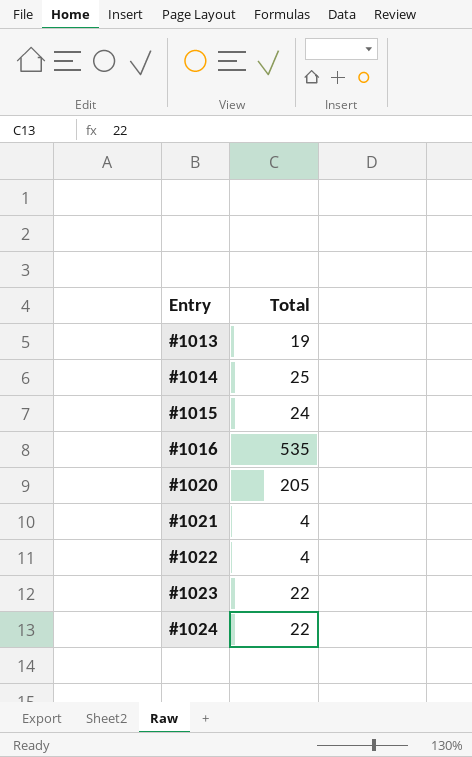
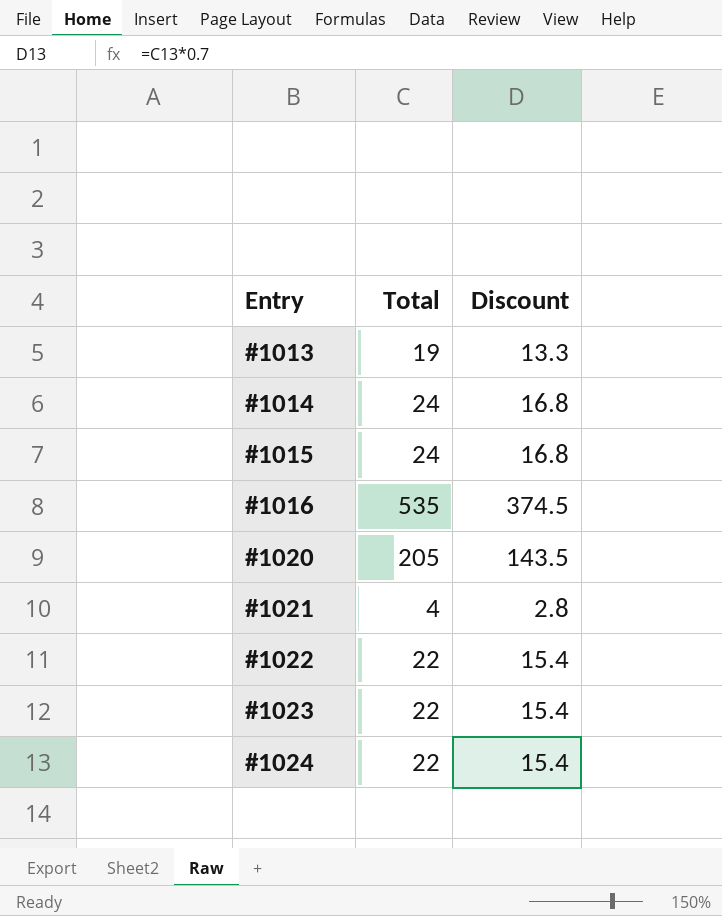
column Discount | formula: none -> [Total] * 0.7
#1014 | Total: 25 -> 24
#1022 | Total: 4 -> 22

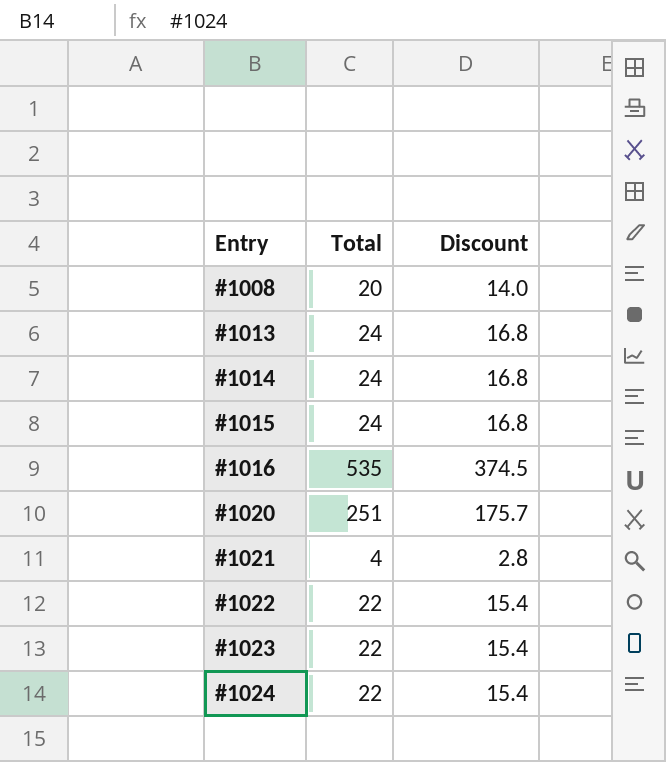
row #1008: none -> 20 | 14.0
#1013 | Total: 19 -> 24
#1013 | Discount: 13.3 -> 16.8
#1020 | Total: 205 -> 251
#1020 | Discount: 143.5 -> 175.7

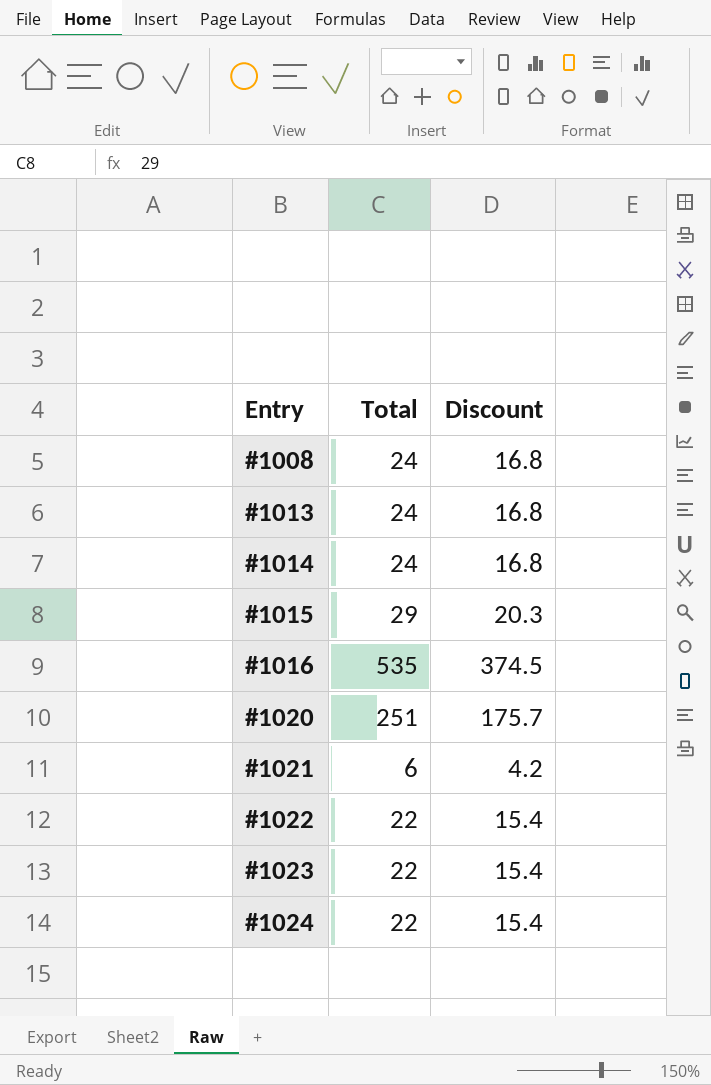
#1008 | Total: 20 -> 24
#1008 | Discount: 14.0 -> 16.8
#1015 | Total: 24 -> 29
#1015 | Discount: 16.8 -> 20.3
#1021 | Total: 4 -> 6
#1021 | Discount: 2.8 -> 4.2

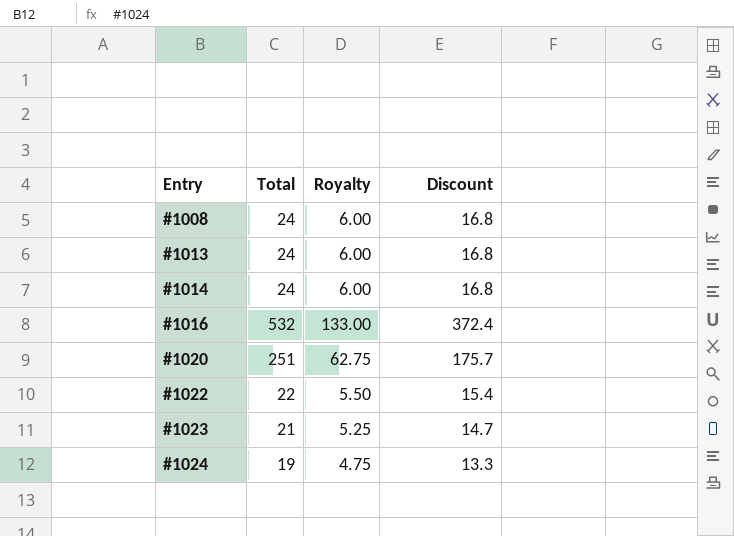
column Royalty | formula: none -> [Total] * 0.25
row #1015: 29 | 20.3 -> none
row #1021: 6 | 4.2 -> none
#1016 | Total: 535 -> 532
#1016 | Discount: 374.5 -> 372.4
#1023 | Total: 22 -> 21
#1023 | Discount: 15.4 -> 14.7
#1024 | Total: 22 -> 19
#1024 | Discount: 15.4 -> 13.3

